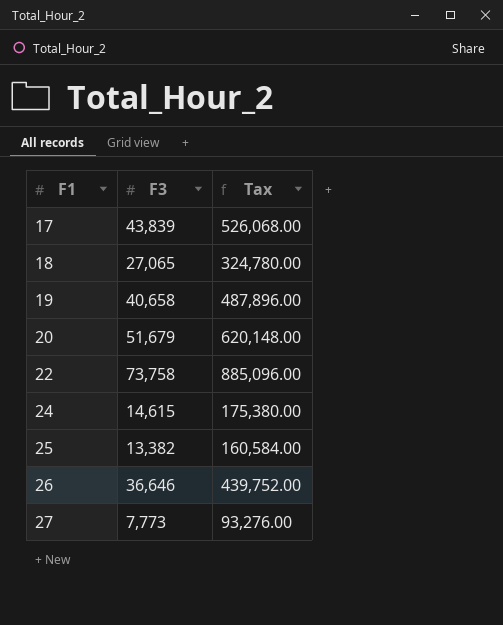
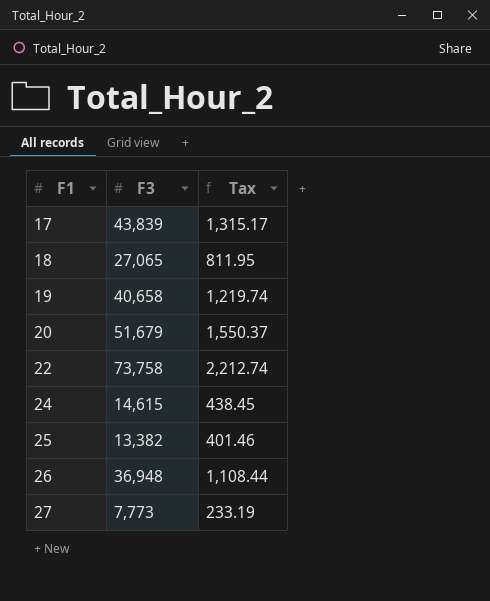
column Tax | formula: [F3] * 12 -> [F3] * 0.03
26 | F3: 36,646 -> 36,948

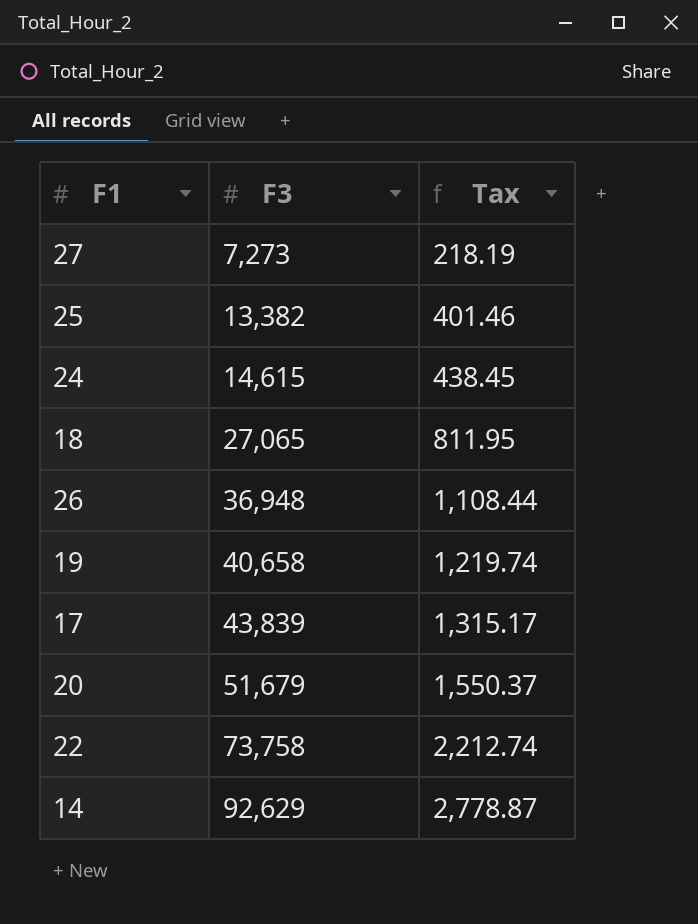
row order: F1 ascending -> F3 ascending
27 | F3: 7,773 -> 7,273
27 | Tax: 233.19 -> 218.19
row 14: none -> 92,629 | 2,778.87

